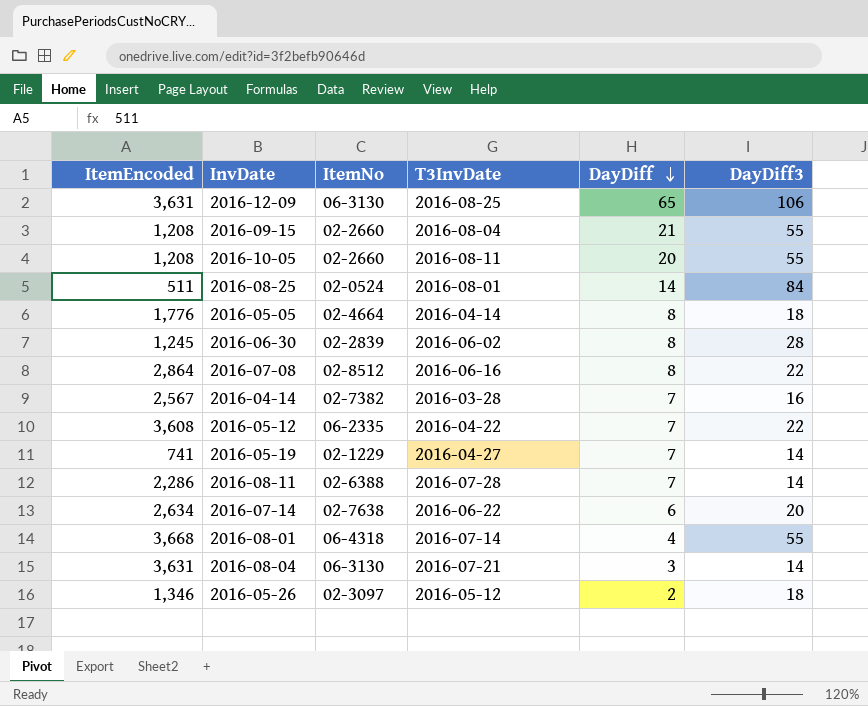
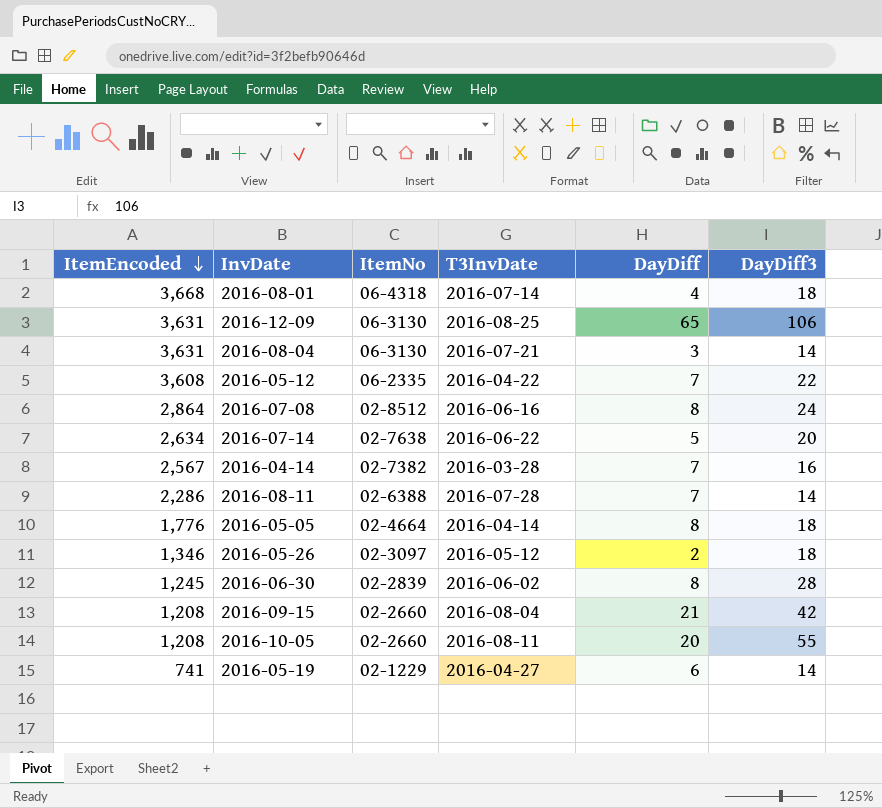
row order: DayDiff descending -> ItemEncoded descending
row 2016-08-25: 511 | 02-0524 | 2016-08-01 | 14 | 84 -> none
2016-08-01 | DayDiff3: 55 -> 18
2016-07-08 | DayDiff3: 22 -> 24
2016-07-14 | DayDiff: 6 -> 5
2016-09-15 | DayDiff3: 55 -> 42
2016-05-19 | DayDiff: 7 -> 6

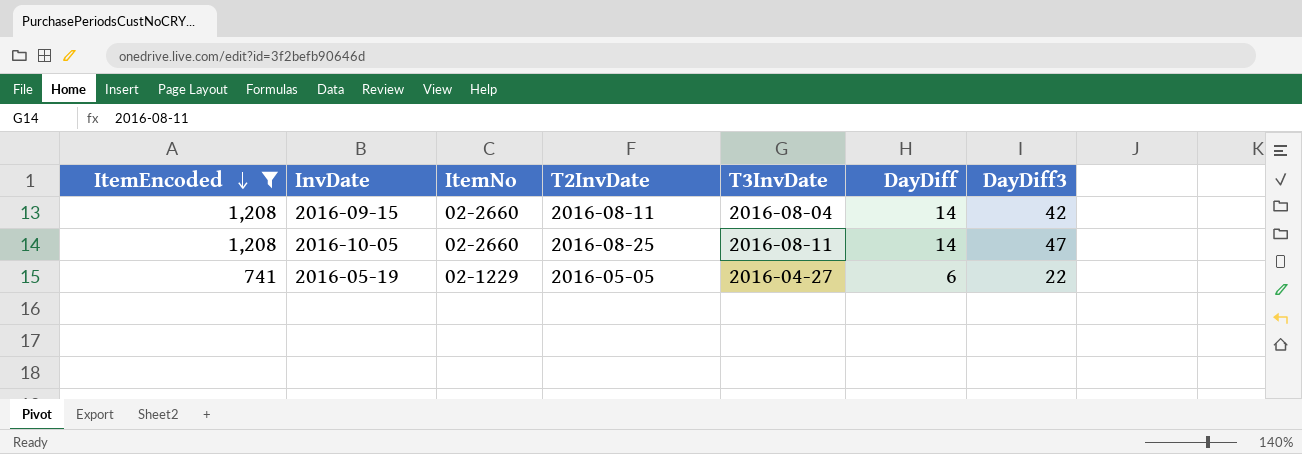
filter: none -> ItemEncoded <= 1,208
column T2InvDate | position: none -> 4
2016-09-15 | DayDiff: 21 -> 14
2016-10-05 | DayDiff: 20 -> 14
2016-10-05 | DayDiff3: 55 -> 47
2016-05-19 | DayDiff3: 14 -> 22

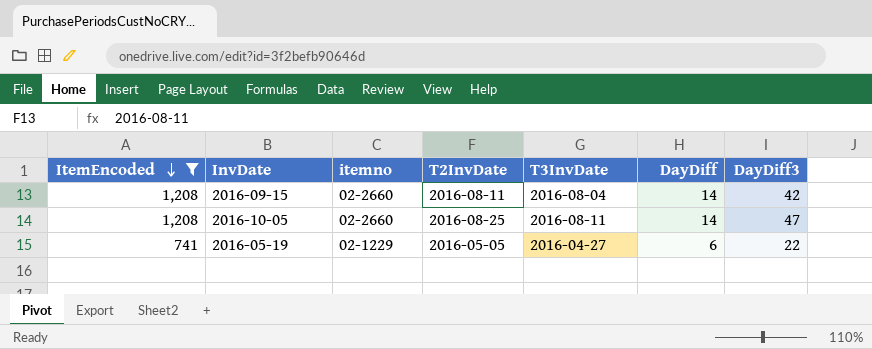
column name: ItemNo -> itemno

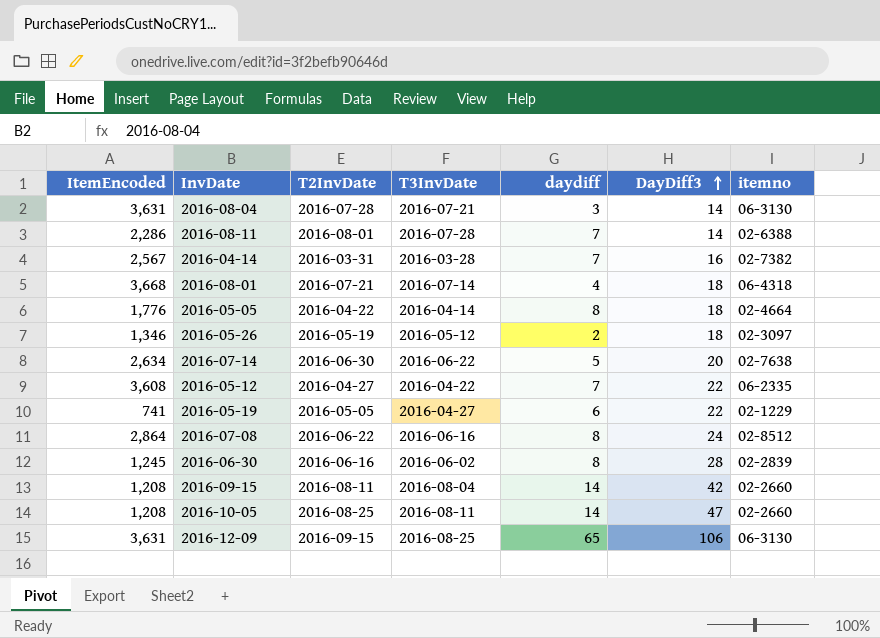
filter: ItemEncoded <= 1,208 -> none
row order: ItemEncoded descending -> DayDiff3 ascending
column name: DayDiff -> daydiff
column itemno | position: 3 -> 7

